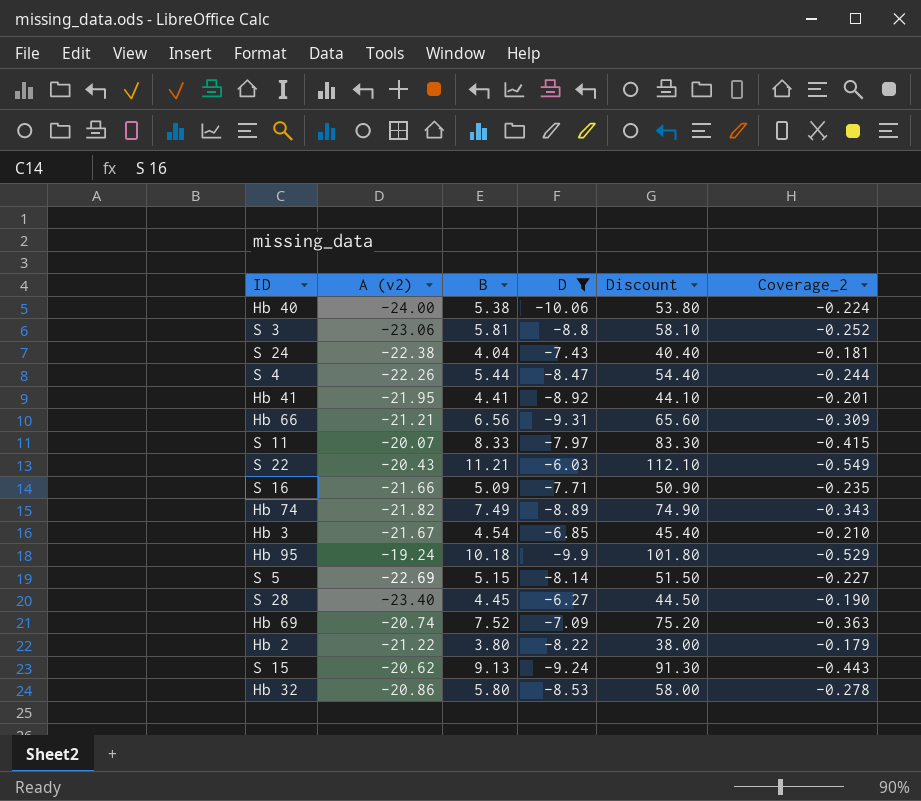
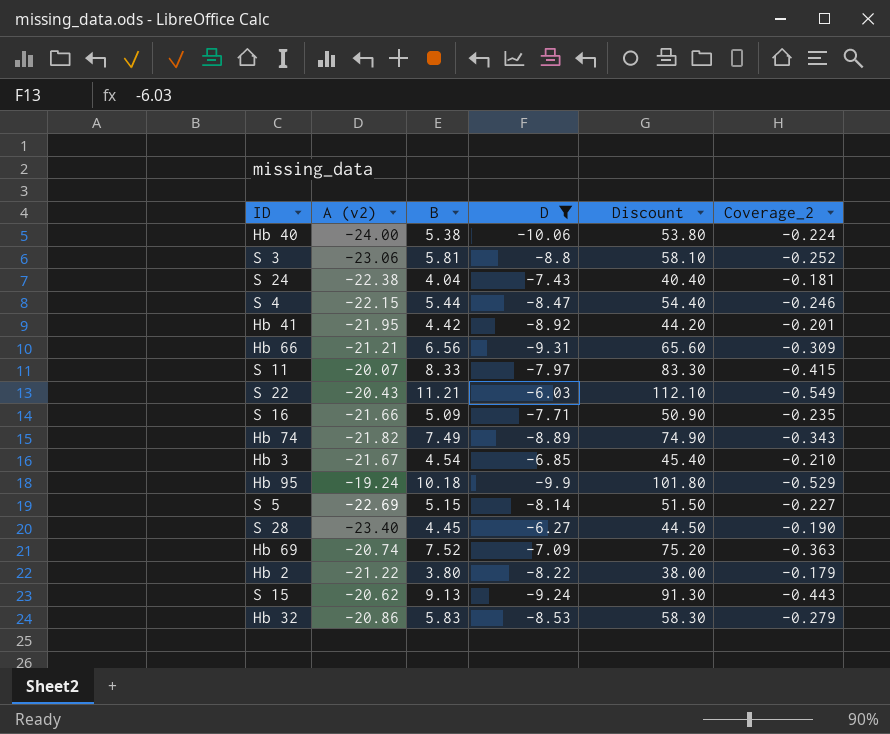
S 4 | A (v2): -22.26 -> -22.15
S 4 | Coverage_2: -0.244 -> -0.246
Hb 41 | B: 4.41 -> 4.42
Hb 41 | Discount: 44.10 -> 44.20
Hb 32 | B: 5.80 -> 5.83
Hb 32 | Discount: 58.00 -> 58.30
Hb 32 | Coverage_2: -0.278 -> -0.279

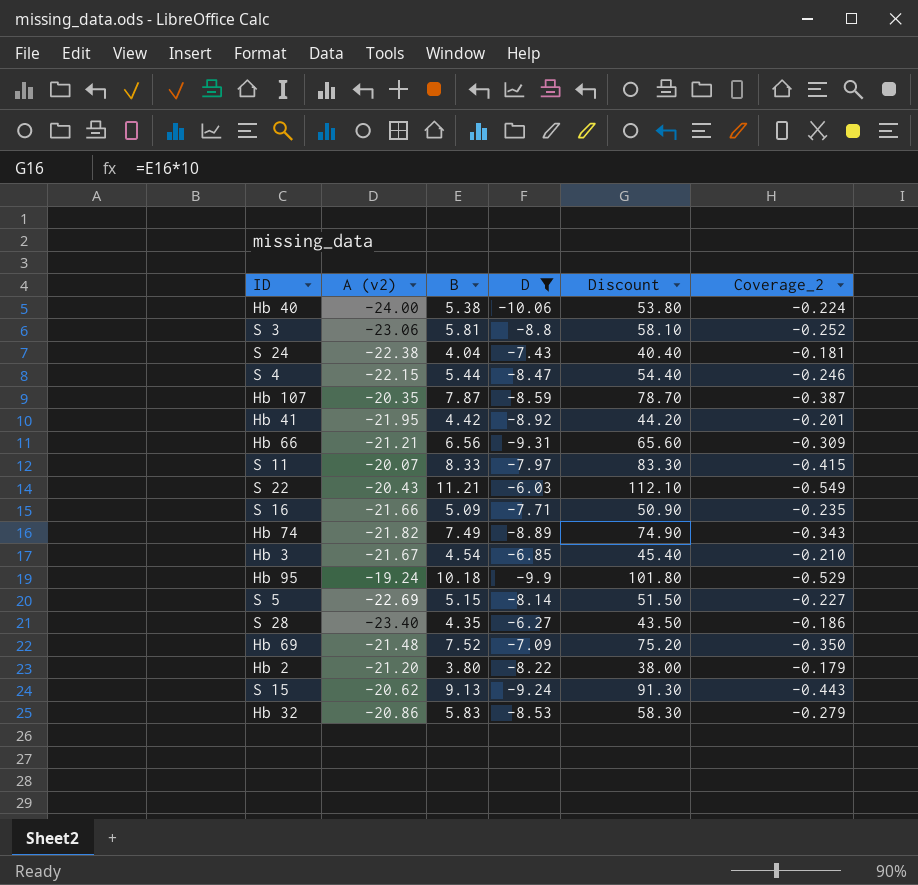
row Hb 107: none -> -20.35 | 7.87 | -8.59 | 78.70 | -0.387
S 28 | B: 4.45 -> 4.35
S 28 | Discount: 44.50 -> 43.50
S 28 | Coverage_2: -0.190 -> -0.186
Hb 69 | A (v2): -20.74 -> -21.48
Hb 69 | Coverage_2: -0.363 -> -0.350
Hb 2 | A (v2): -21.22 -> -21.20

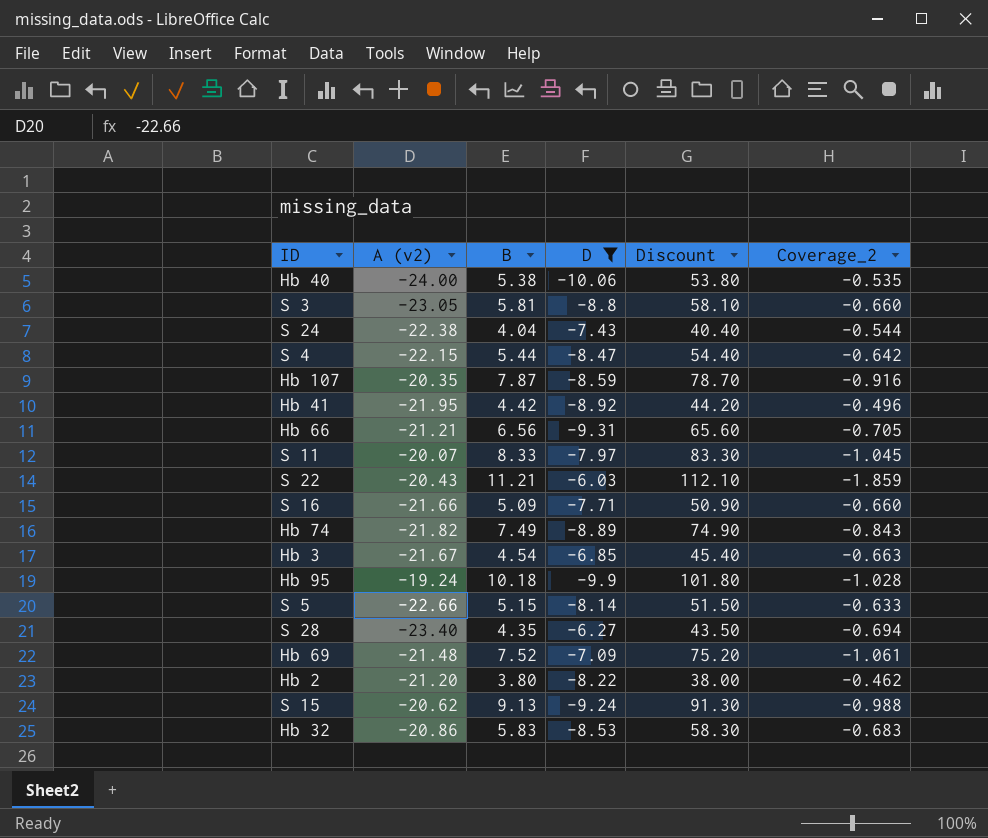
column Coverage_2 | formula: [B] / [A (v2)] -> [B] / [D]
S 3 | A (v2): -23.06 -> -23.05
S 5 | A (v2): -22.69 -> -22.66

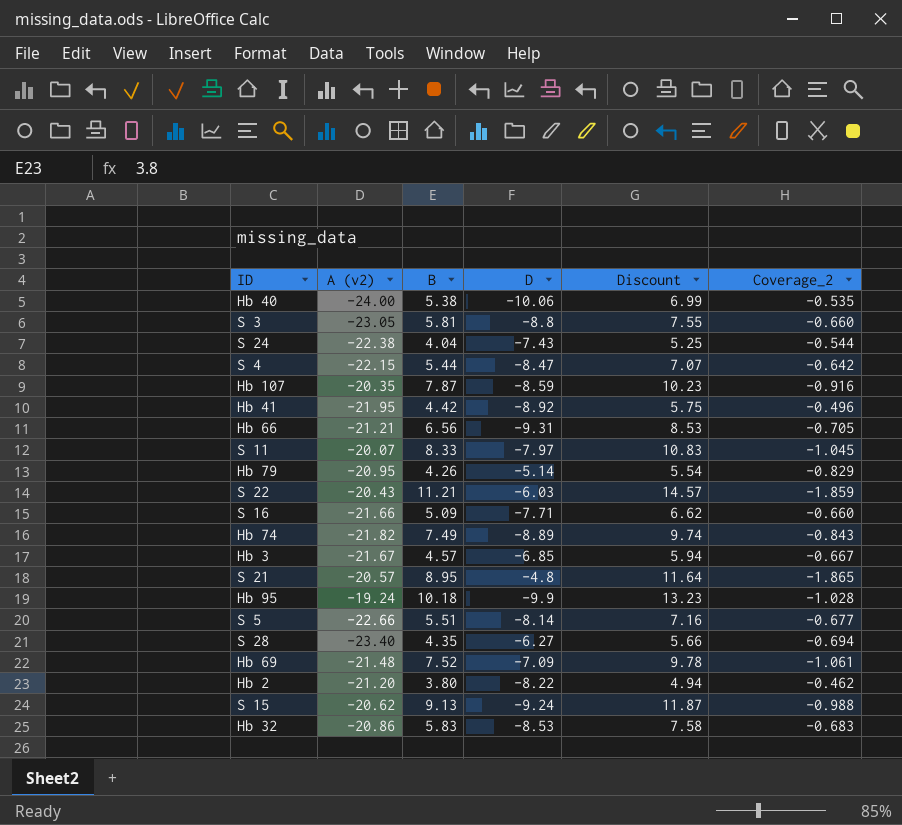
filter: D <= -6.03 -> none
column Discount | formula: [B] * 10 -> [B] * 1.3
Hb 3 | B: 4.54 -> 4.57
Hb 3 | Coverage_2: -0.663 -> -0.667
S 5 | B: 5.15 -> 5.51
S 5 | Coverage_2: -0.633 -> -0.677

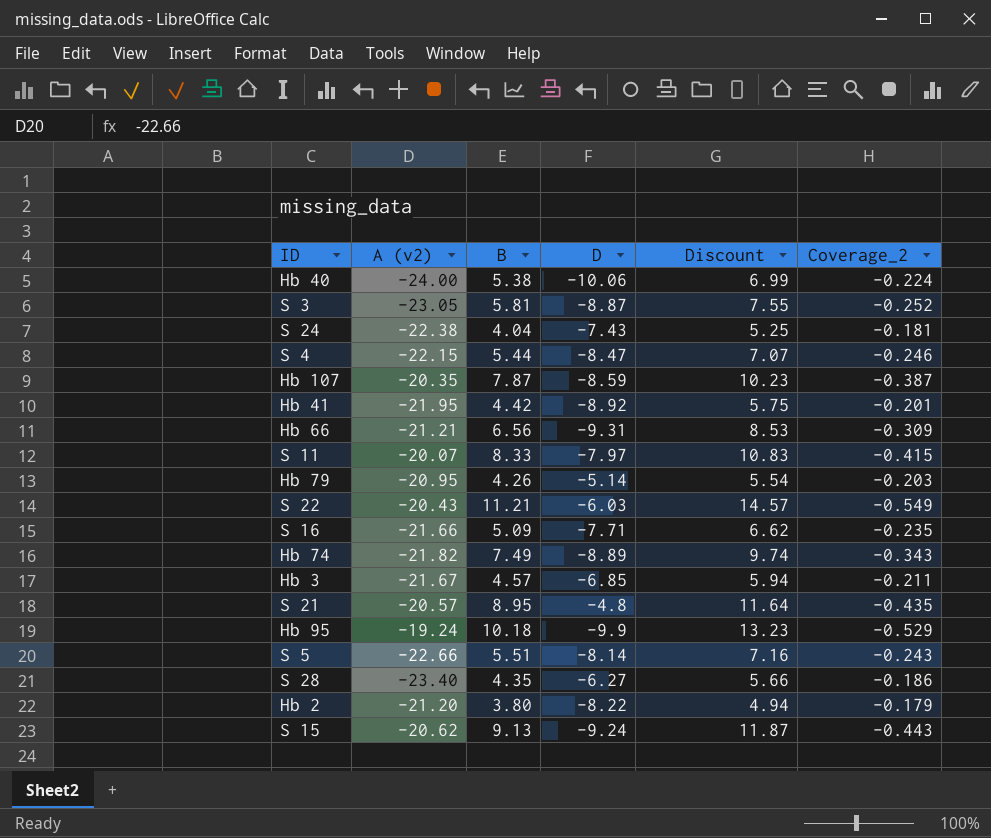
column Coverage_2 | formula: [B] / [D] -> [B] / [A (v2)]
row Hb 69: -21.48 | 7.52 | -7.09 | 9.78 | -1.061 -> none
row Hb 32: -20.86 | 5.83 | -8.53 | 7.58 | -0.683 -> none
S 3 | D: -8.8 -> -8.87

